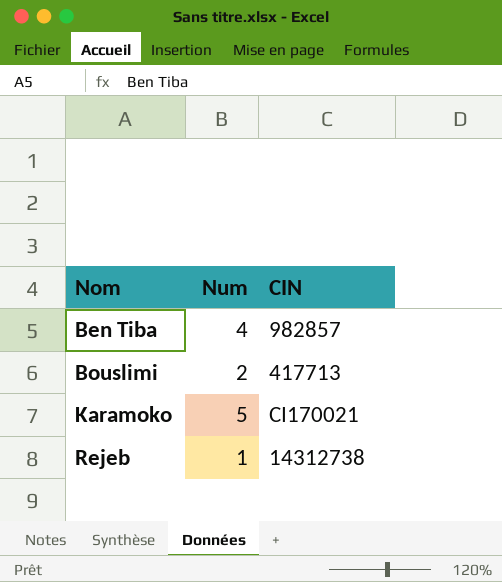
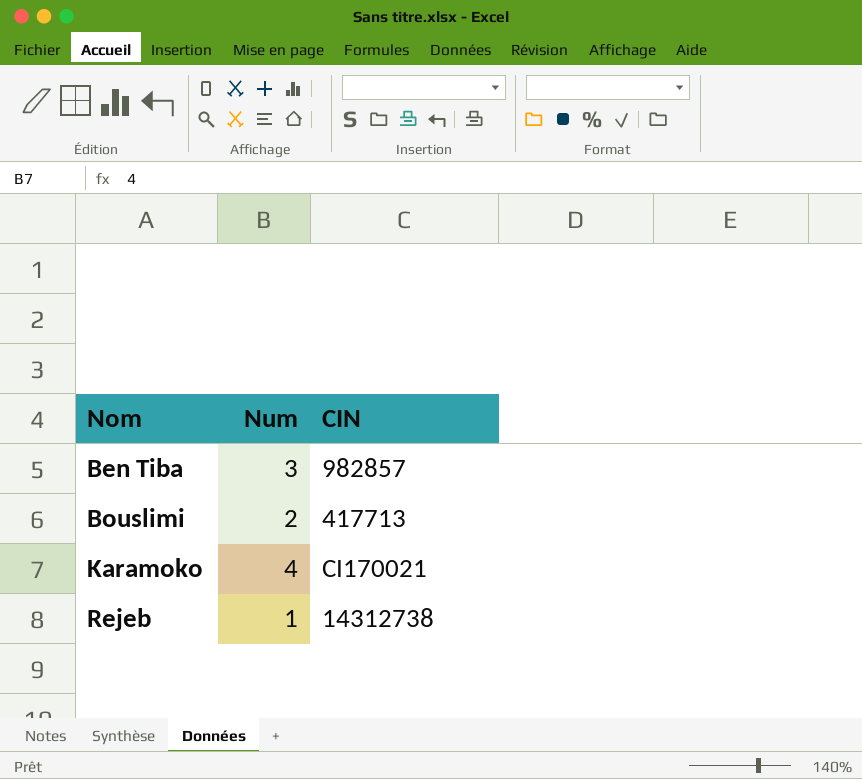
Ben Tiba | Num: 4 -> 3
Karamoko | Num: 5 -> 4

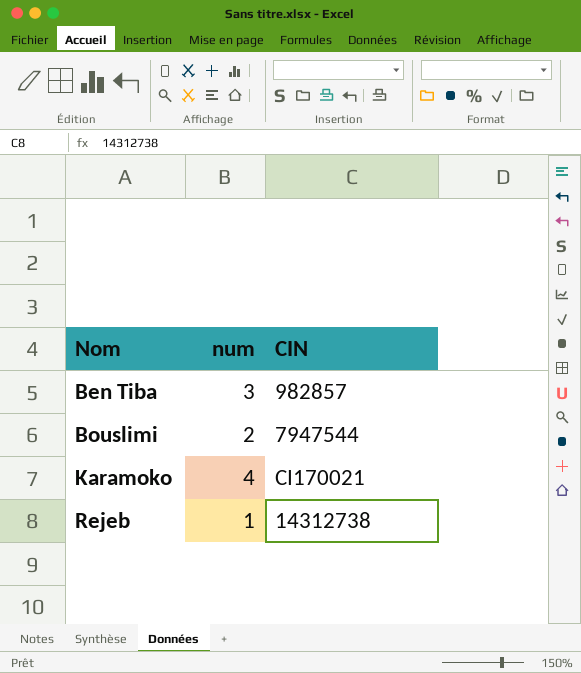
column name: Num -> num
Bouslimi | CIN: 417713 -> 7947544

